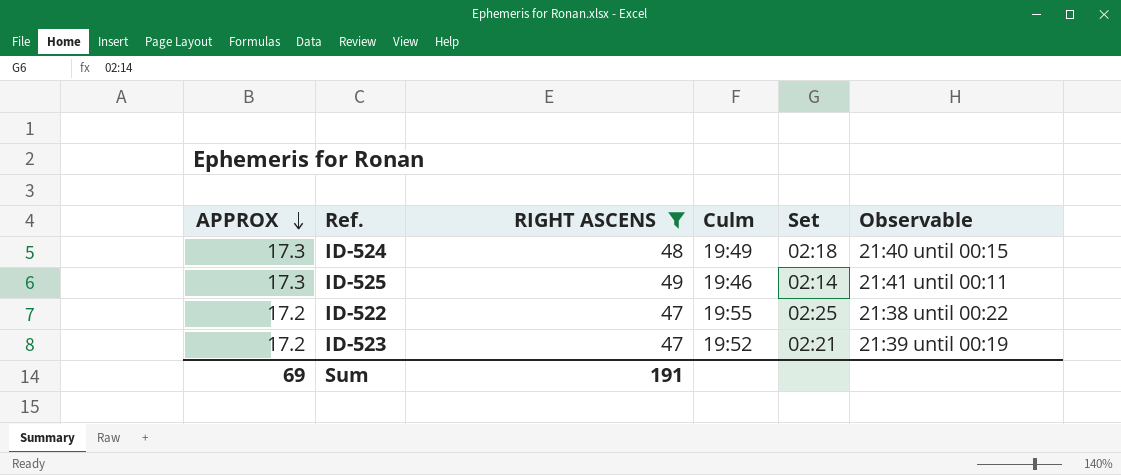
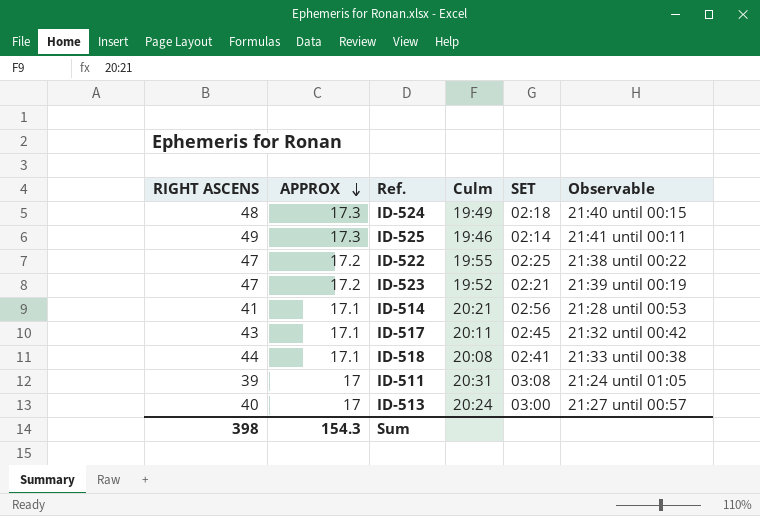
filter: RIGHT ASCENS >= 47 -> none
column RIGHT ASCENS | position: 3 -> 1
column name: Set -> SET
Sum | RIGHT ASCENS: 191 -> 398
Sum | APPROX: 69 -> 154.3

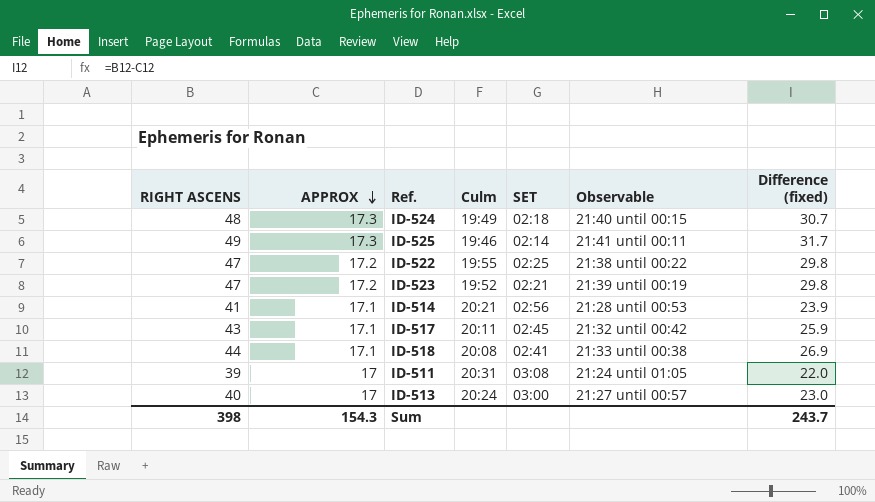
column Difference (fixed) | formula: none -> [RIGHT ASCENS] - [APPROX]

